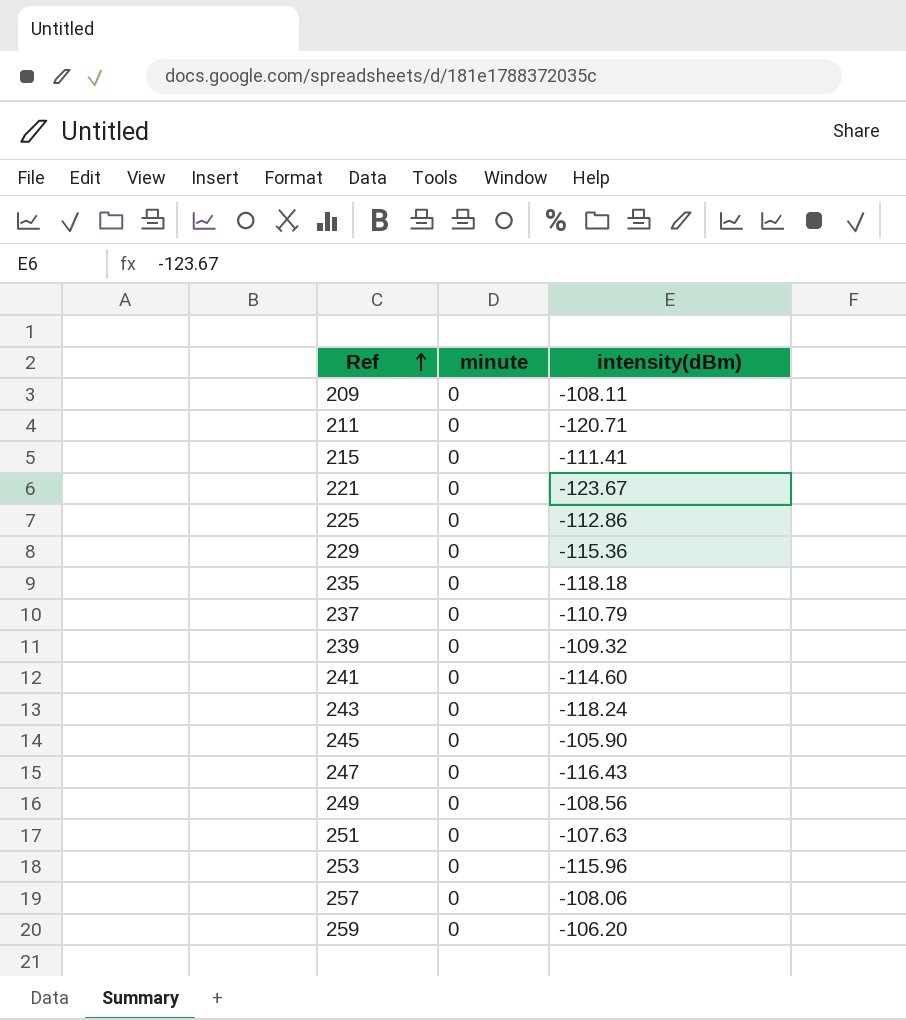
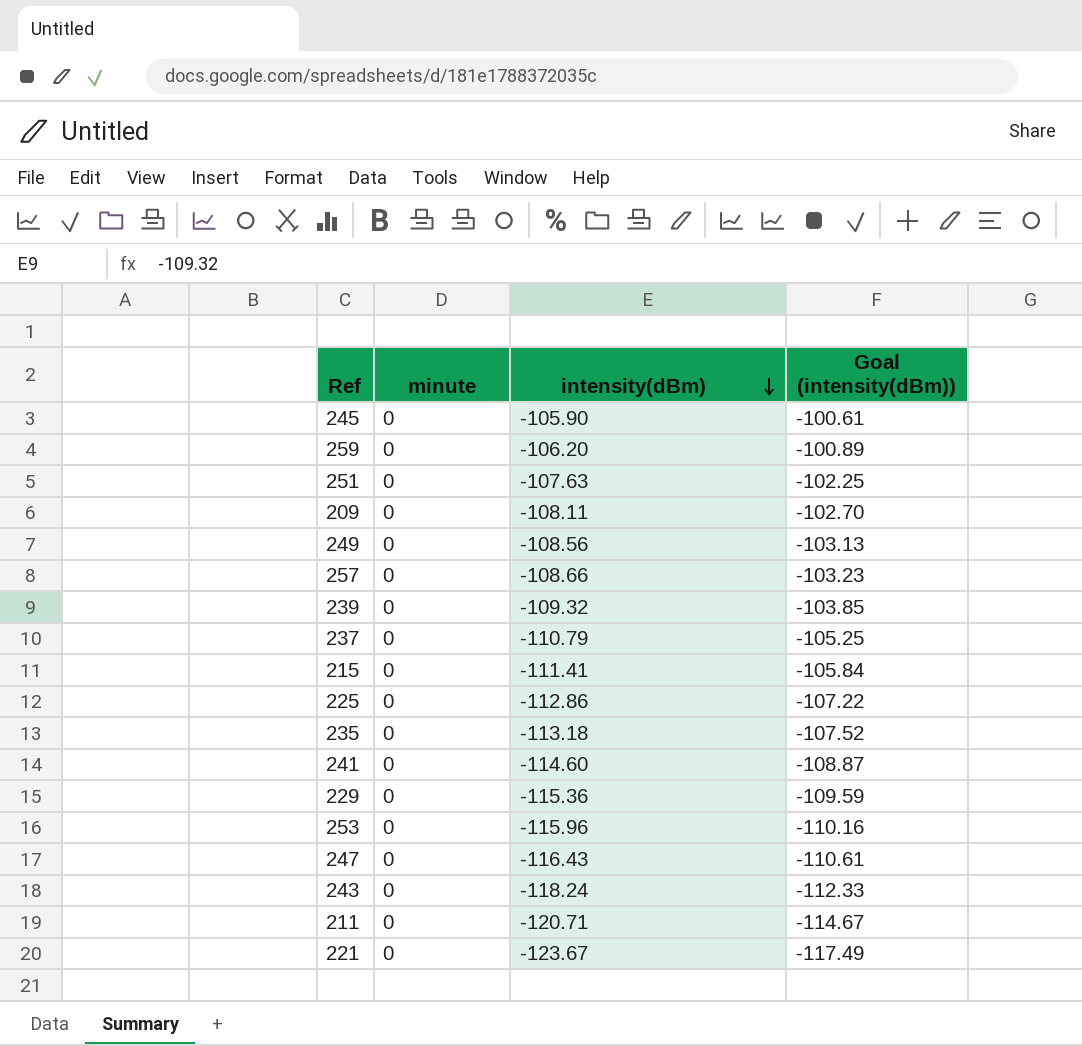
row order: Ref ascending -> intensity(dBm) descending
column Goal (intensity(dBm)) | formula: none -> [intensity(dBm)] * 0.95
257 | intensity(dBm): -108.06 -> -108.66
235 | intensity(dBm): -118.18 -> -113.18

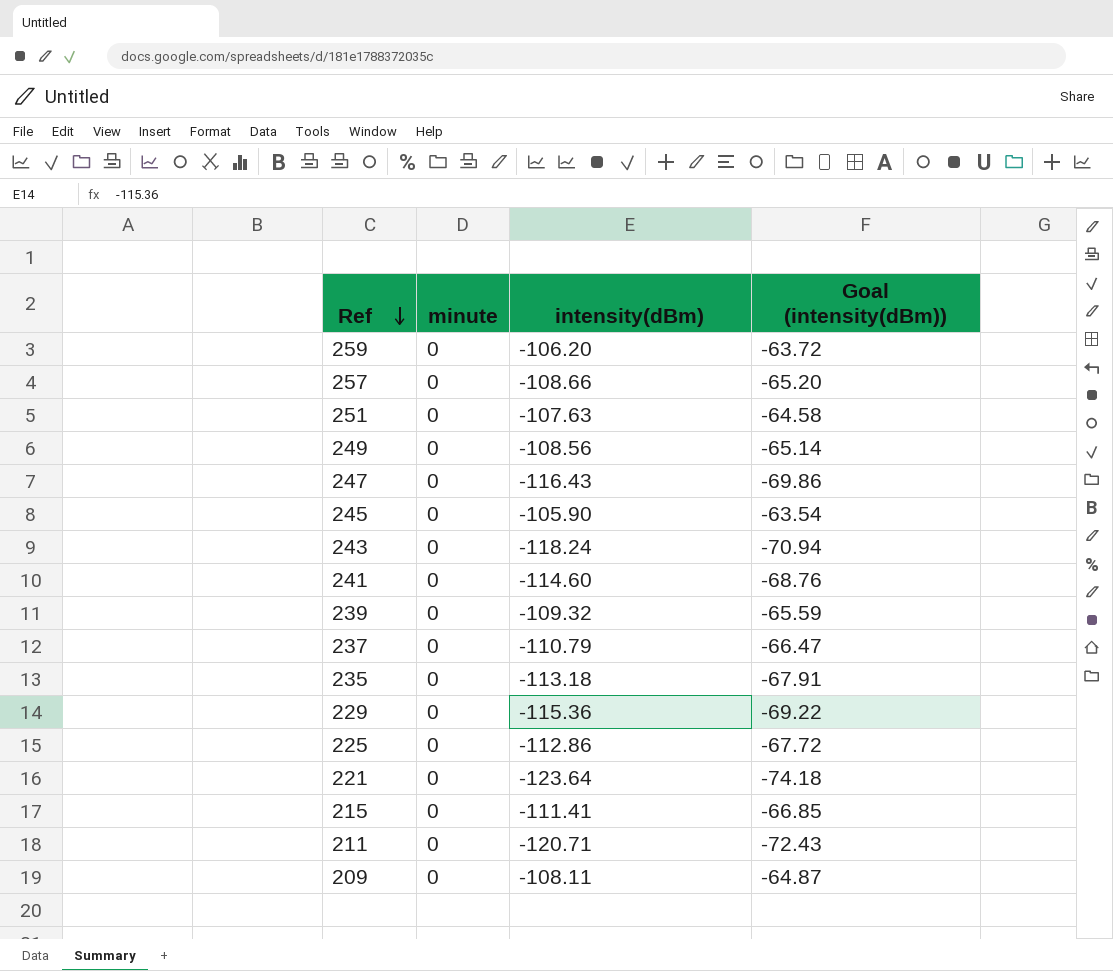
row order: intensity(dBm) descending -> Ref descending
column Goal (intensity(dBm)) | formula: [intensity(dBm)] * 0.95 -> [intensity(dBm)] * 0.6
row 253: 0 | -115.96 | -110.16 -> none
221 | intensity(dBm): -123.67 -> -123.64

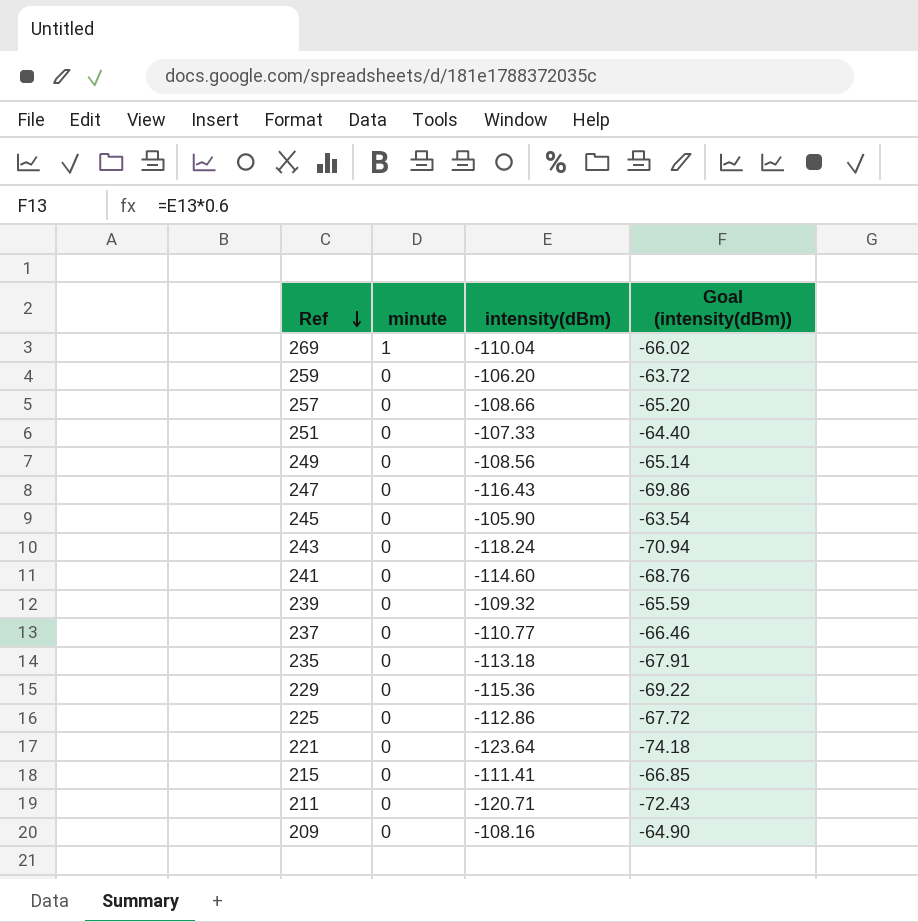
row 269: none -> 1 | -110.04 | -66.02
251 | intensity(dBm): -107.63 -> -107.33
251 | Goal (intensity(dBm)): -64.58 -> -64.40
237 | intensity(dBm): -110.79 -> -110.77
237 | Goal (intensity(dBm)): -66.47 -> -66.46
209 | intensity(dBm): -108.11 -> -108.16
209 | Goal (intensity(dBm)): -64.87 -> -64.90

